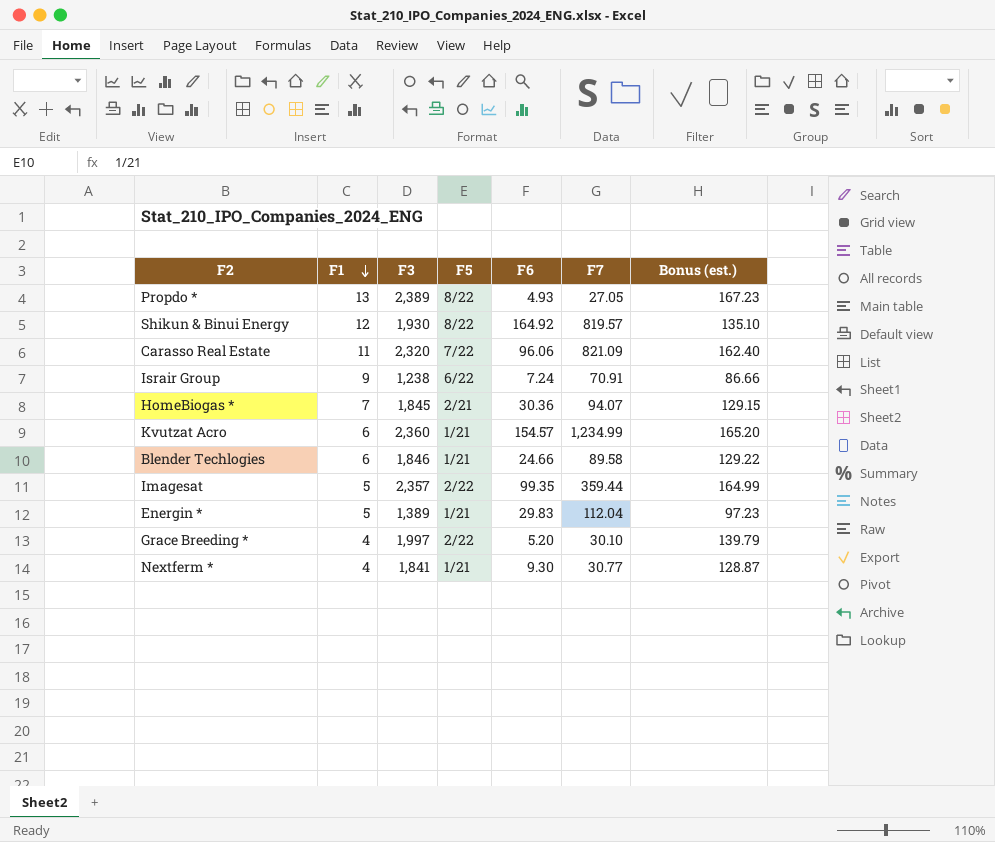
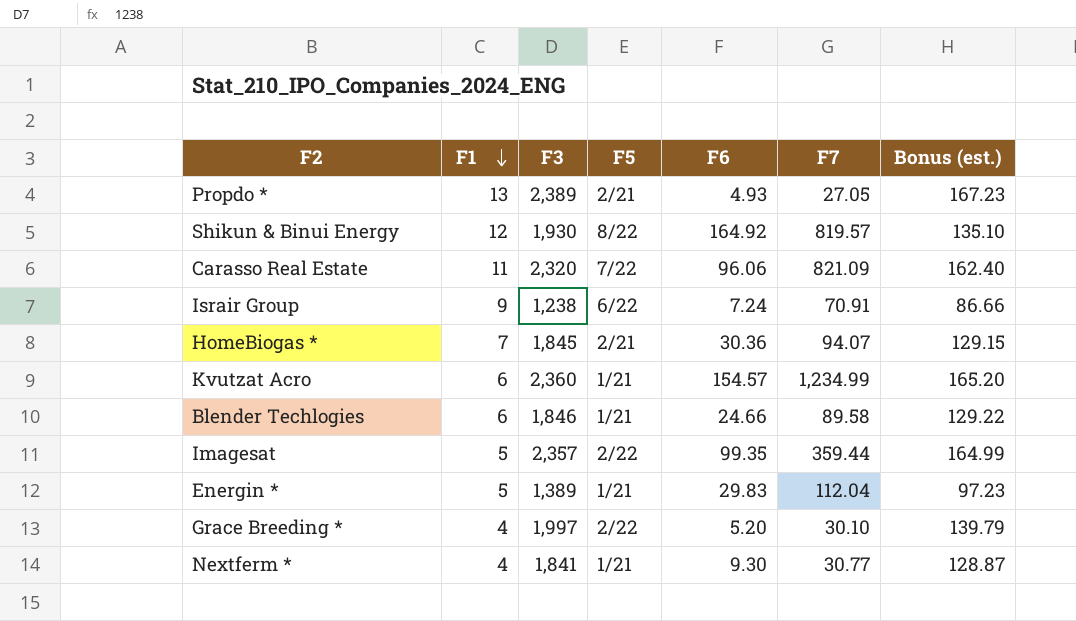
Propdo * | F5: 8/22 -> 2/21

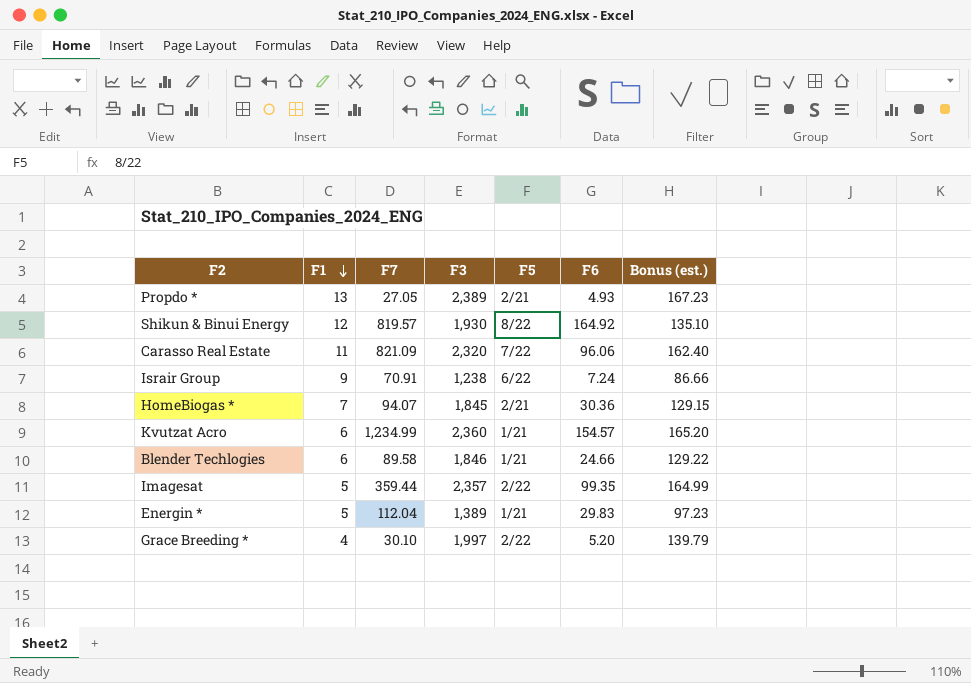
column F7 | position: 6 -> 3
row Nextferm *: 4 | 1,841 | 1/21 | 9.30 | 30.77 | 128.87 -> none

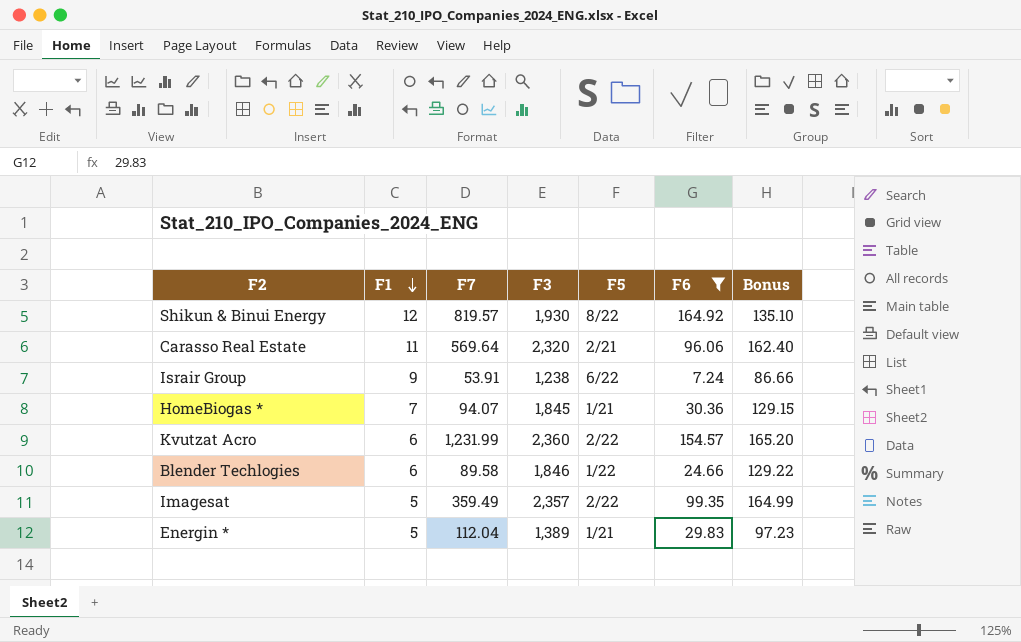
filter: none -> F6 >= 7.24
column name: Bonus (est.) -> Bonus
Carasso Real Estate | F7: 821.09 -> 569.64
Carasso Real Estate | F5: 7/22 -> 2/21
Israir Group | F7: 70.91 -> 53.91
HomeBiogas * | F5: 2/21 -> 1/21
Kvutzat Acro | F7: 1,234.99 -> 1,231.99
Kvutzat Acro | F5: 1/21 -> 2/22
Blender Techlogies | F5: 1/21 -> 1/22
Imagesat | F7: 359.44 -> 359.49

